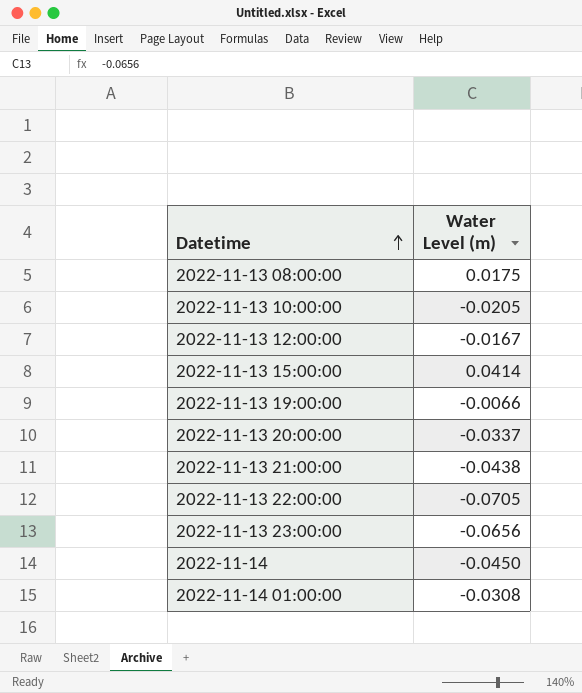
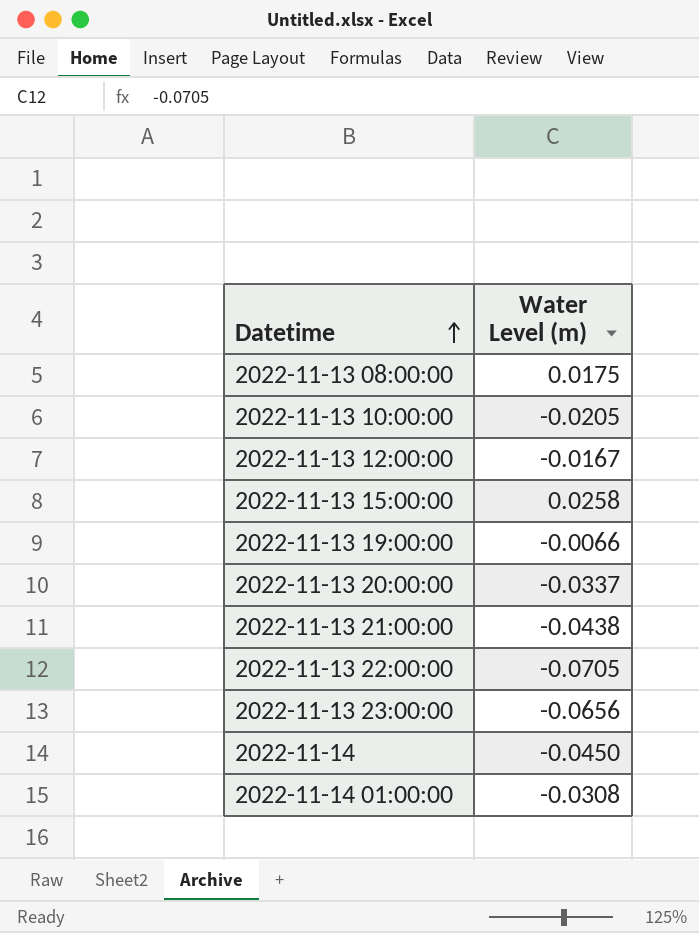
2022-11-13 15:00:00 | Water Level (m): 0.0414 -> 0.0258

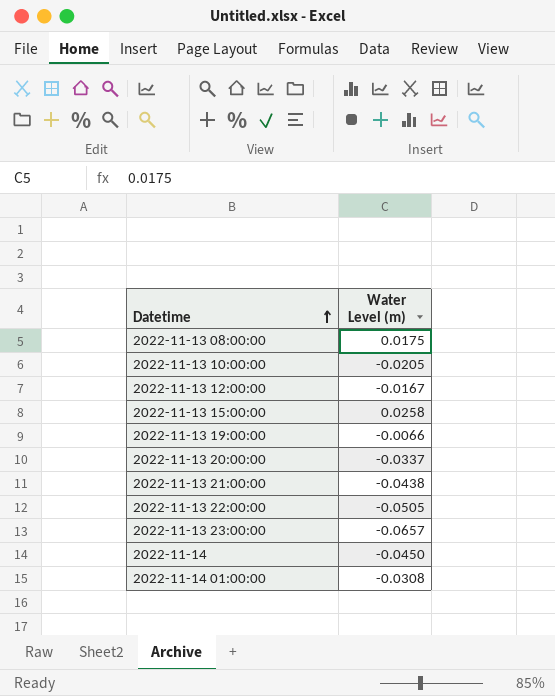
2022-11-13 22:00:00 | Water Level (m): -0.0705 -> -0.0505
2022-11-13 23:00:00 | Water Level (m): -0.0656 -> -0.0657

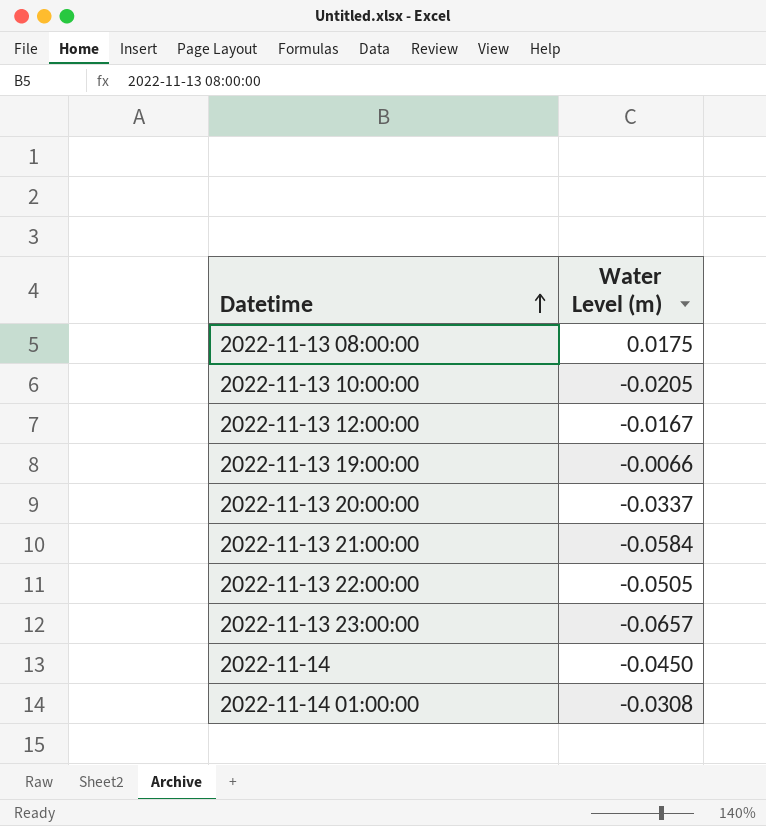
row 2022-11-13 15:00:00: 0.0258 -> none
2022-11-13 21:00:00 | Water Level (m): -0.0438 -> -0.0584

